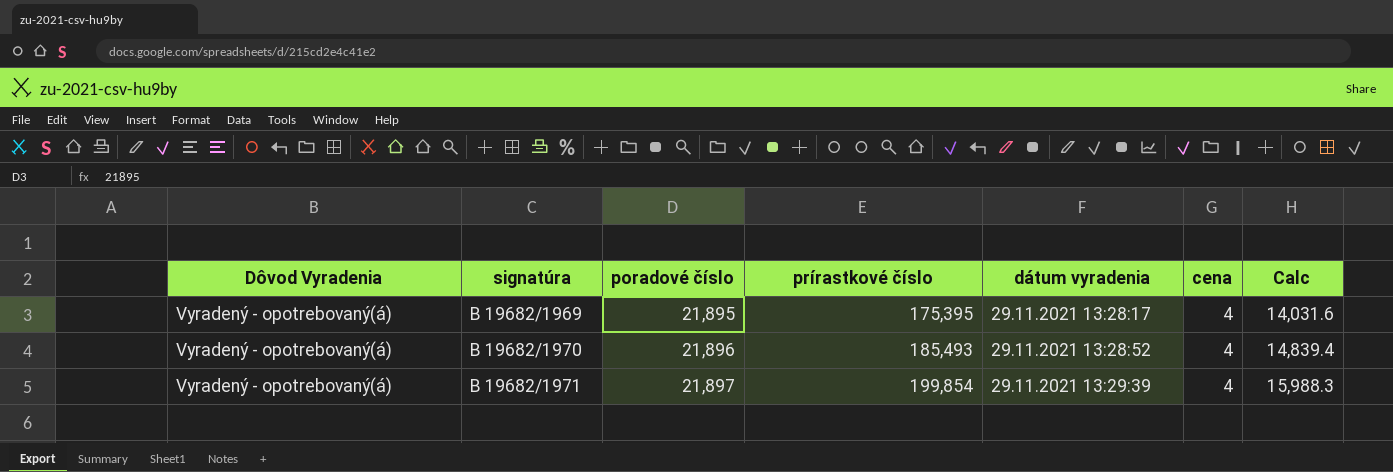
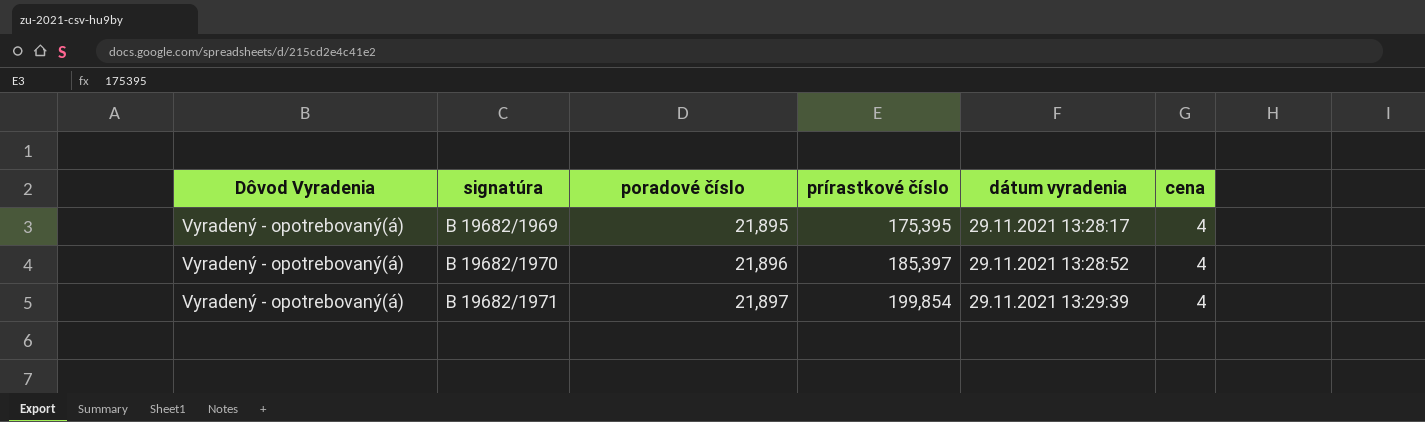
column Calc | formula: [prírastkové číslo] * 0.08 -> none
B 19682/1970 | prírastkové číslo: 185,493 -> 185,397

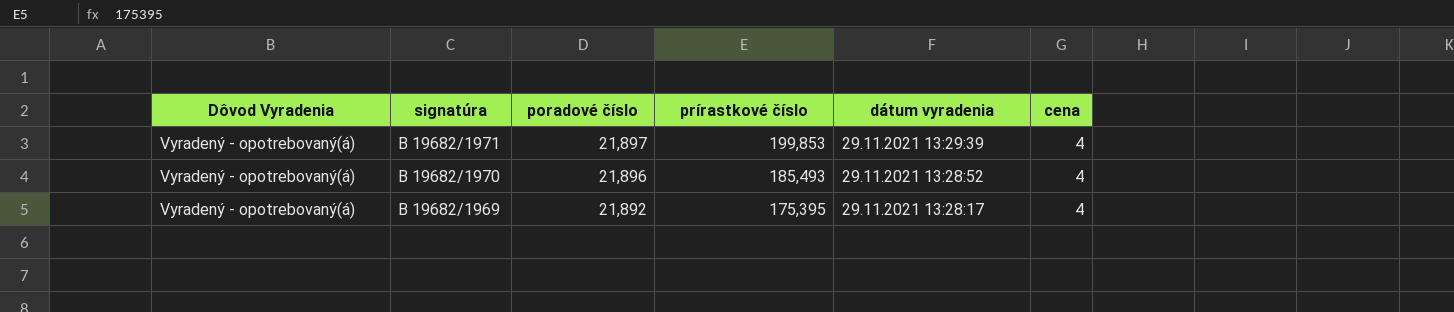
row order: signatúra ascending -> signatúra descending
B 19682/1971 | prírastkové číslo: 199,854 -> 199,853
B 19682/1970 | prírastkové číslo: 185,397 -> 185,493
B 19682/1969 | poradové číslo: 21,895 -> 21,892

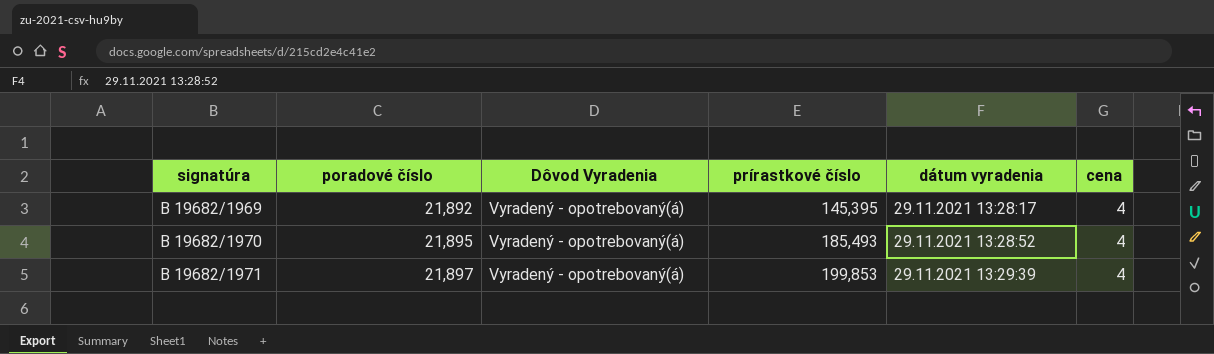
row order: signatúra descending -> signatúra ascending
column Dôvod Vyradenia | position: 1 -> 3
B 19682/1969 | prírastkové číslo: 175,395 -> 145,395
B 19682/1970 | poradové číslo: 21,896 -> 21,895

